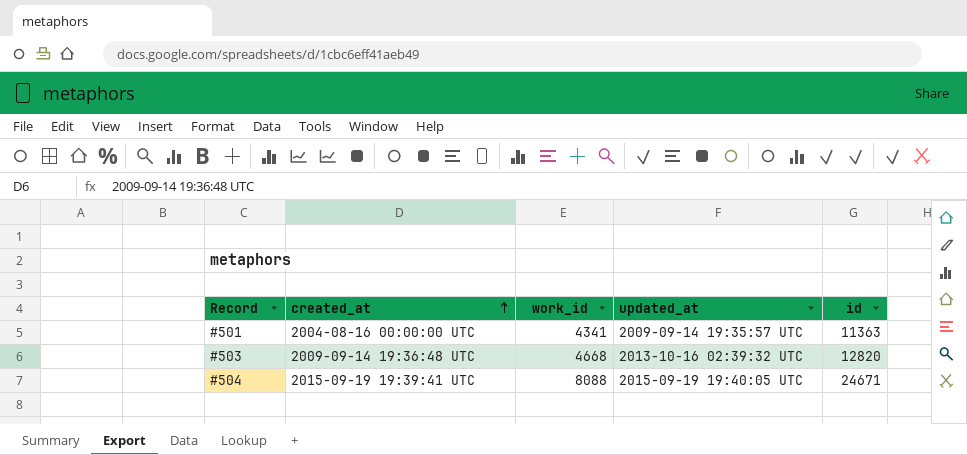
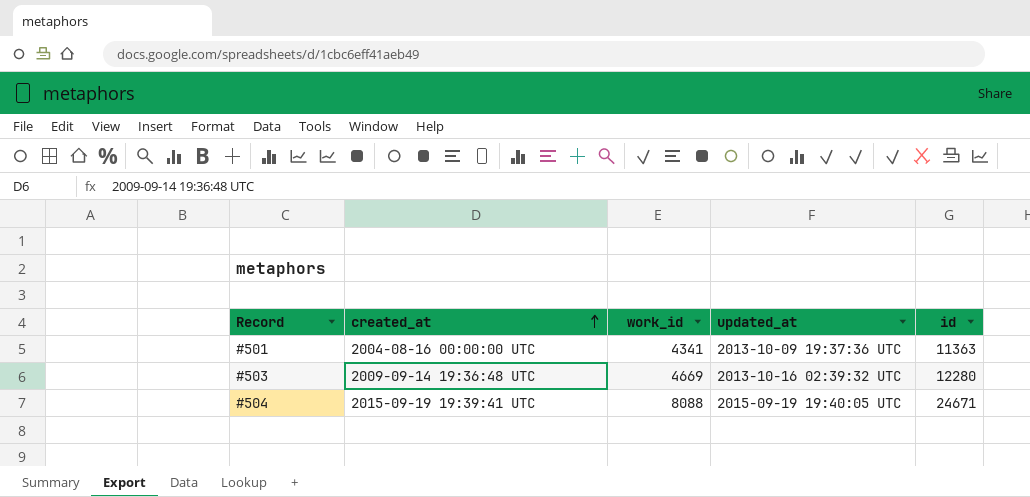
#501 | updated_at: 2009-09-14 19:35:57 UTC -> 2013-10-09 19:37:36 UTC
#503 | work_id: 4668 -> 4669
#503 | id: 12820 -> 12280

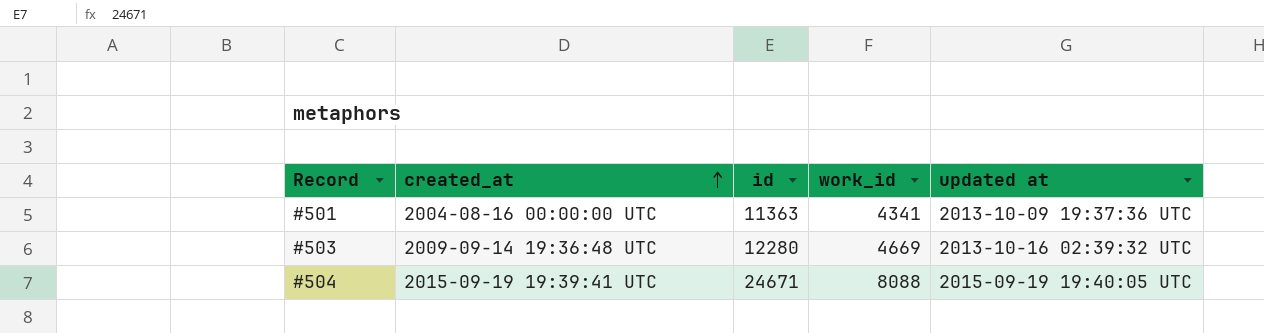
column id | position: 5 -> 3
column name: updated_at -> updated at

